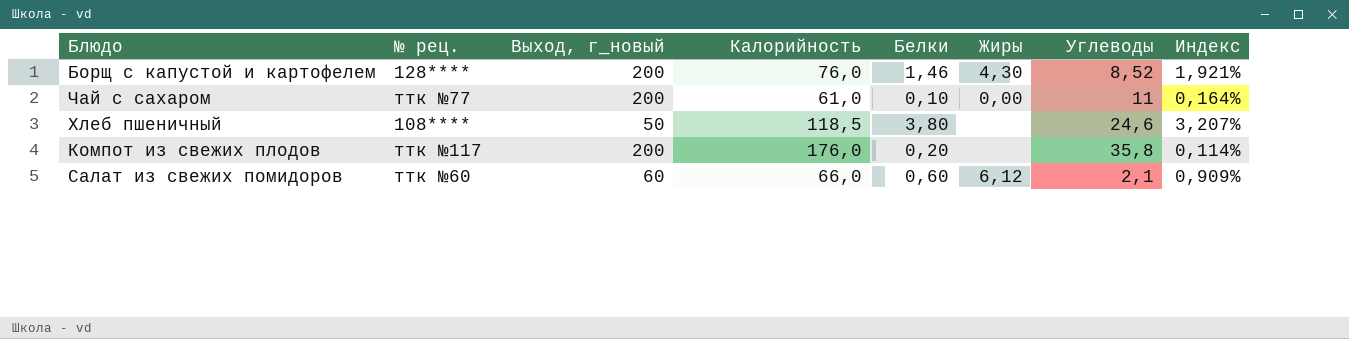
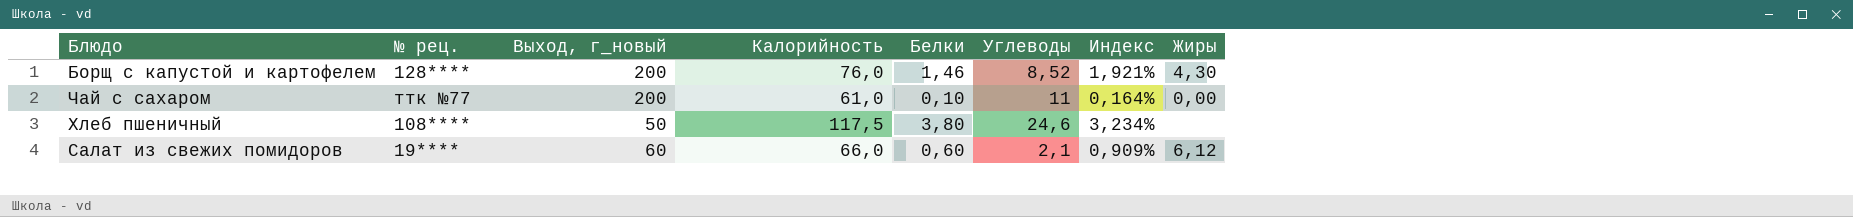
column Жиры | position: 6 -> 8
row Компот из свежих плодов: ттк №117 | 200 | 176,0 | 0,20 | none | 35,8 | 0,114% -> none
Хлеб пшеничный | Калорийность: 118,5 -> 117,5
Хлеб пшеничный | Индекс: 3,207% -> 3,234%
Салат из свежих помидоров | № рец.: ттк №60 -> 19****

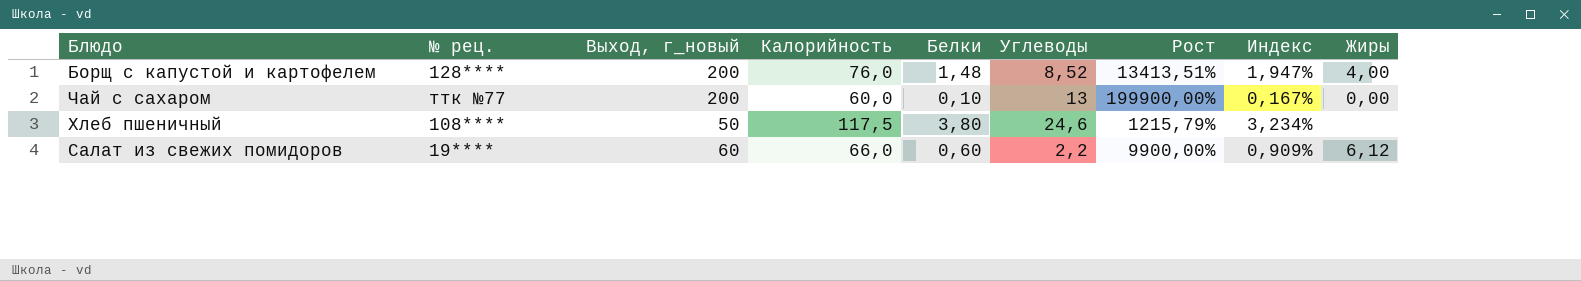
column Рост | formula: none -> ([Выход, г_новый] - [Белки]) / [Белки]
Борщ с капустой и картофелем | Белки: 1,46 -> 1,48
Борщ с капустой и картофелем | Индекс: 1,921% -> 1,947%
Борщ с капустой и картофелем | Жиры: 4,30 -> 4,00
Чай с сахаром | Калорийность: 61,0 -> 60,0
Чай с сахаром | Углеводы: 11 -> 13
Чай с сахаром | Индекс: 0,164% -> 0,167%
Салат из свежих помидоров | Углеводы: 2,1 -> 2,2

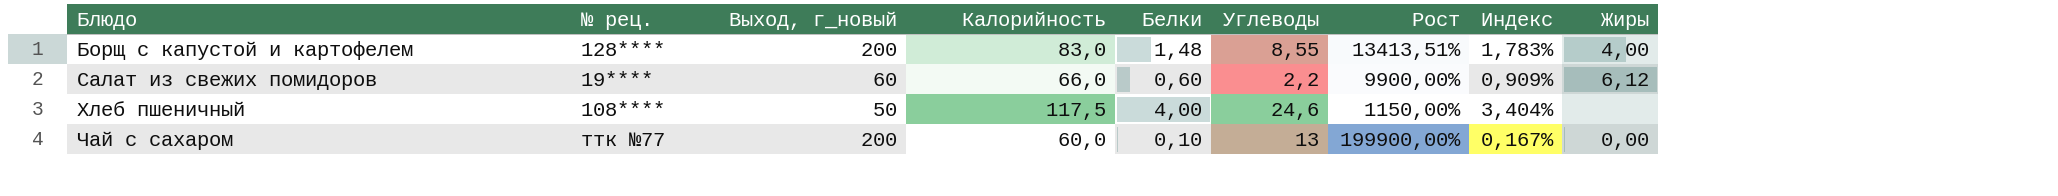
row order: none -> Блюдо ascending
Борщ с капустой и картофелем | Калорийность: 76,0 -> 83,0
Борщ с капустой и картофелем | Углеводы: 8,52 -> 8,55
Борщ с капустой и картофелем | Индекс: 1,947% -> 1,783%
Хлеб пшеничный | Белки: 3,80 -> 4,00
Хлеб пшеничный | Рост: 1215,79% -> 1150,00%
Хлеб пшеничный | Индекс: 3,234% -> 3,404%

